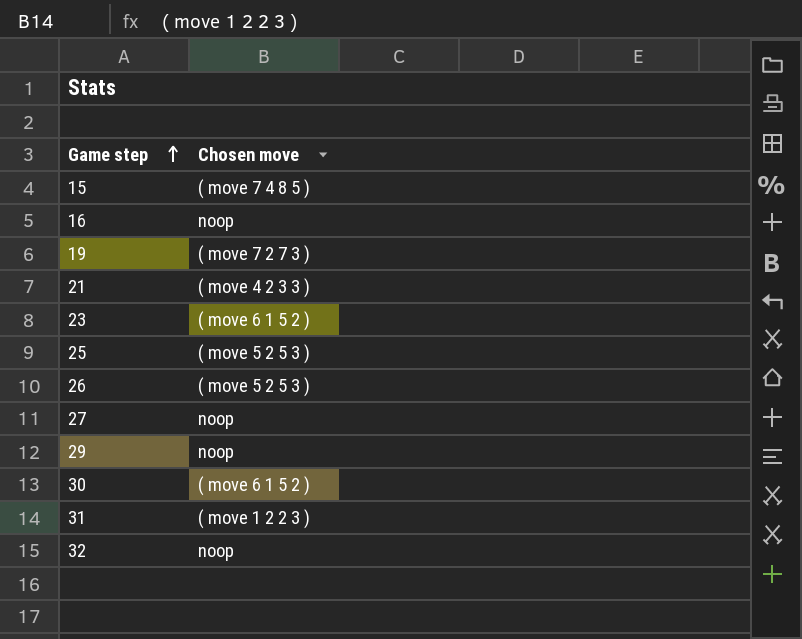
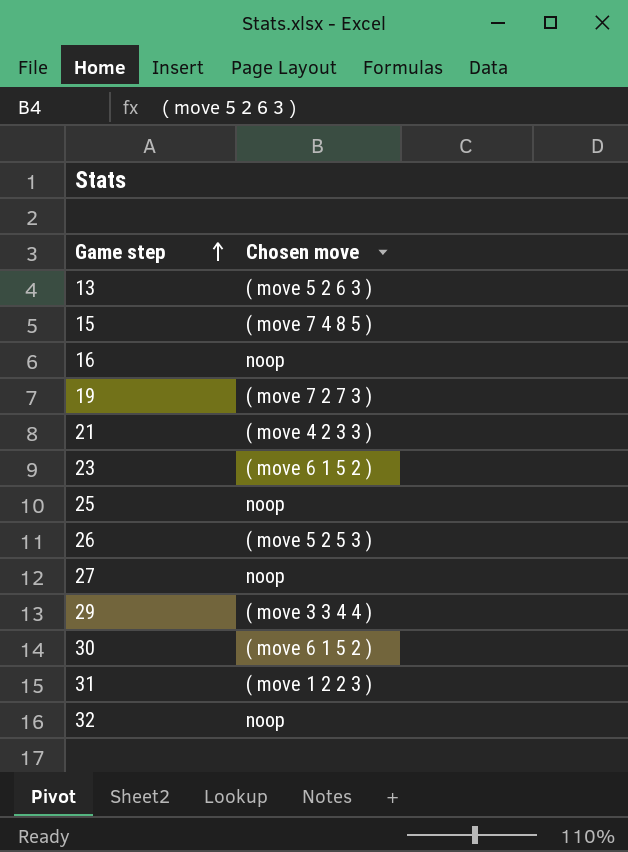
row 13: none -> ( move 5 2 6 3 )
25 | Chosen move: ( move 5 2 5 3 ) -> noop
29 | Chosen move: noop -> ( move 3 3 4 4 )

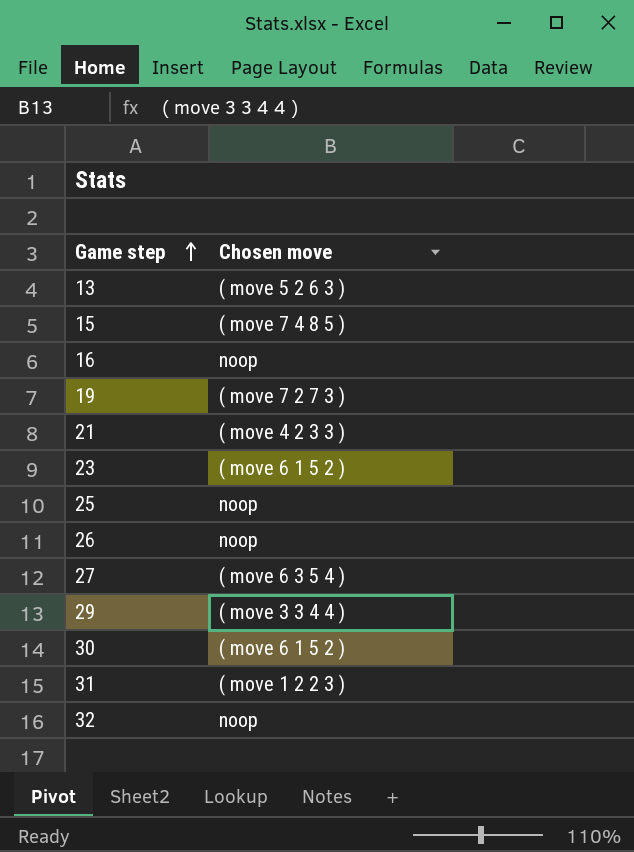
26 | Chosen move: ( move 5 2 5 3 ) -> noop
27 | Chosen move: noop -> ( move 6 3 5 4 )

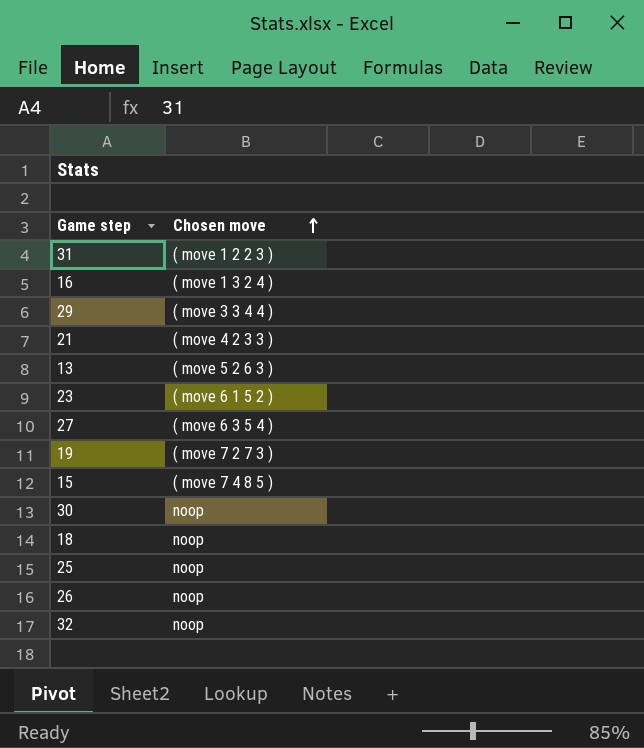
row order: Game step ascending -> Chosen move ascending
16 | Chosen move: noop -> ( move 1 3 2 4 )
30 | Chosen move: ( move 6 1 5 2 ) -> noop
row 18: none -> noop

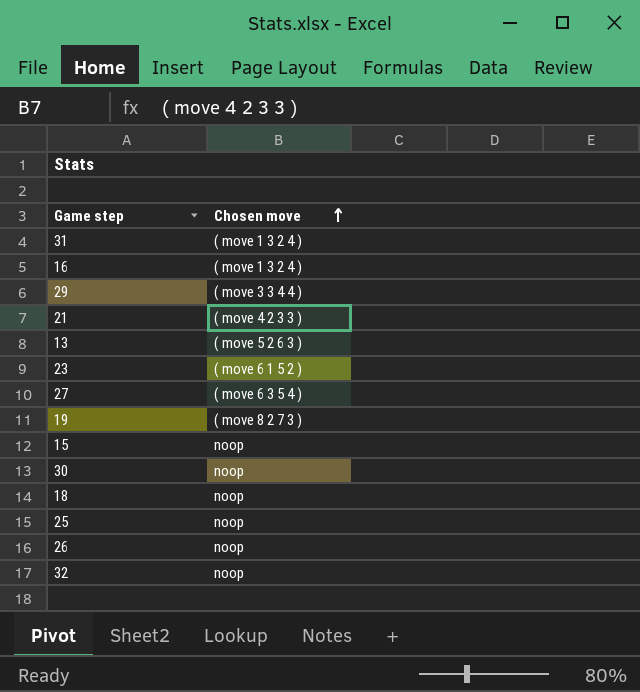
31 | Chosen move: ( move 1 2 2 3 ) -> ( move 1 3 2 4 )
19 | Chosen move: ( move 7 2 7 3 ) -> ( move 8 2 7 3 )
15 | Chosen move: ( move 7 4 8 5 ) -> noop

